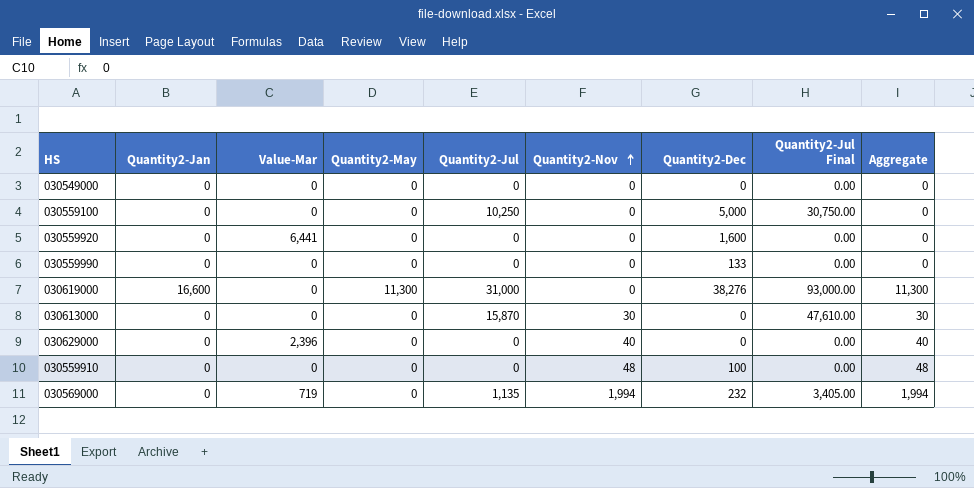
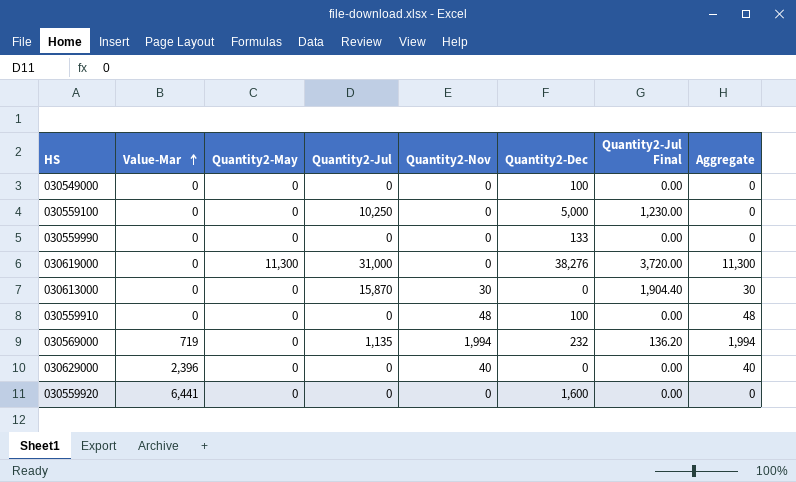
row order: Quantity2-Nov ascending -> Value-Mar ascending
column Quantity2-Jan | position: 2 -> none
column Quantity2-Jul Final | formula: [Quantity2-Jul] * 3 -> [Quantity2-Jul] * 0.12
030549000 | Quantity2-Dec: 0 -> 100

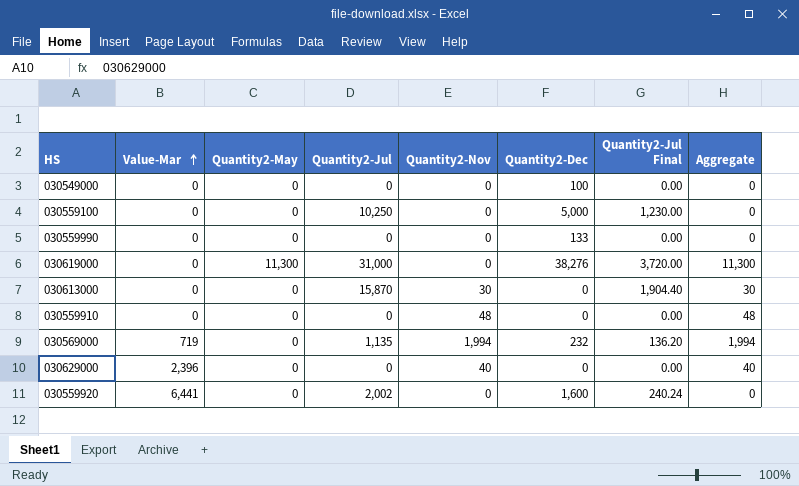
030559910 | Quantity2-Dec: 100 -> 0
030559920 | Quantity2-Jul: 0 -> 2,002
030559920 | Quantity2-Jul Final: 0.00 -> 240.24

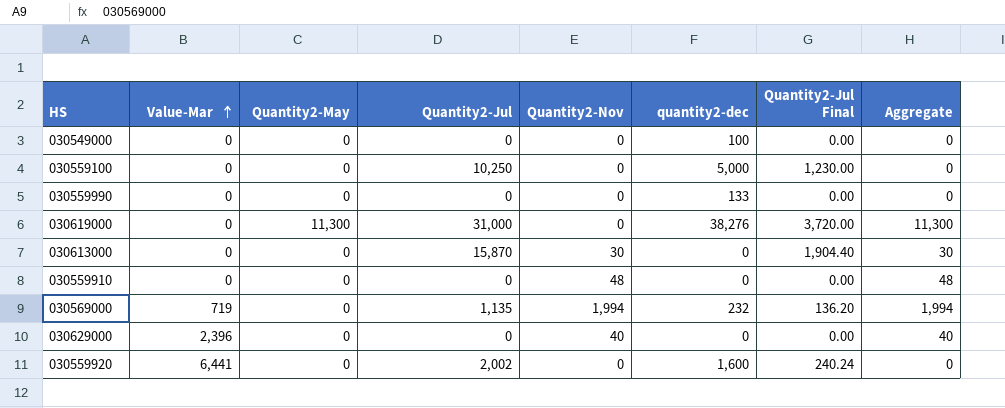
column name: Quantity2-Dec -> quantity2-dec

